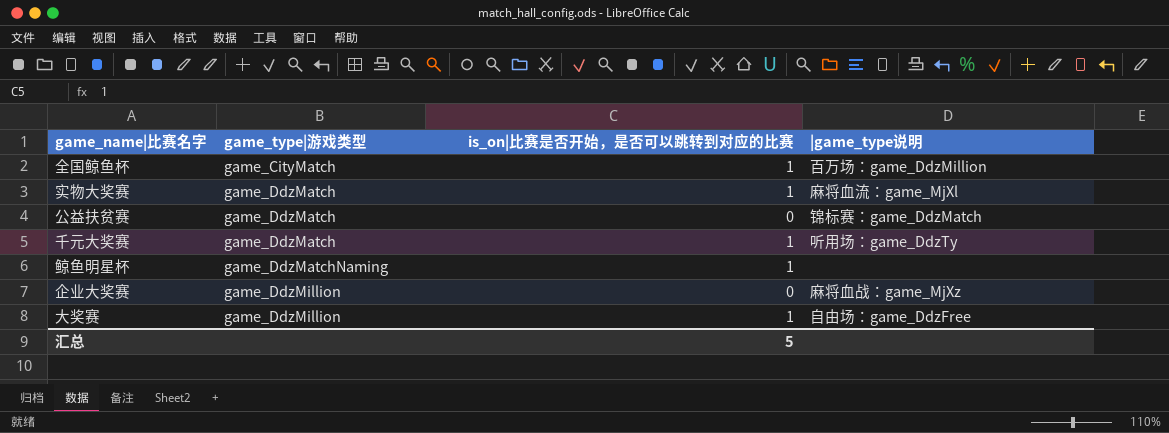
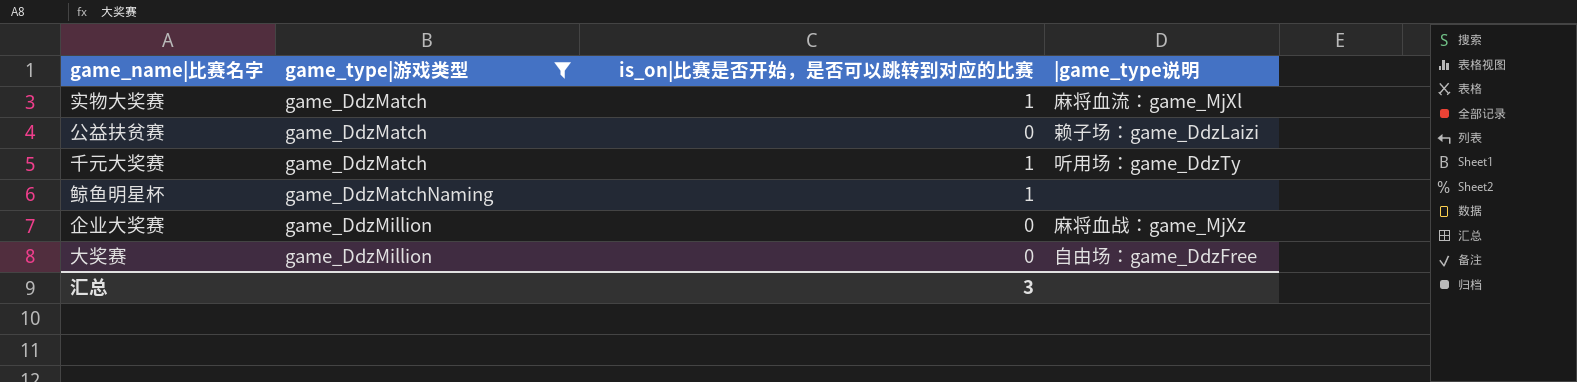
filter: none -> game_type|游戏类型 != game_CityMatch
公益扶贫赛 | |game_type说明: 锦标赛：game_DdzMatch -> 赖子场：game_DdzLaizi
大奖赛 | is_on|比赛是否开始，是否可以跳转到对应的比赛: 1 -> 0
汇总 | is_on|比赛是否开始，是否可以跳转到对应的比赛: 5 -> 3

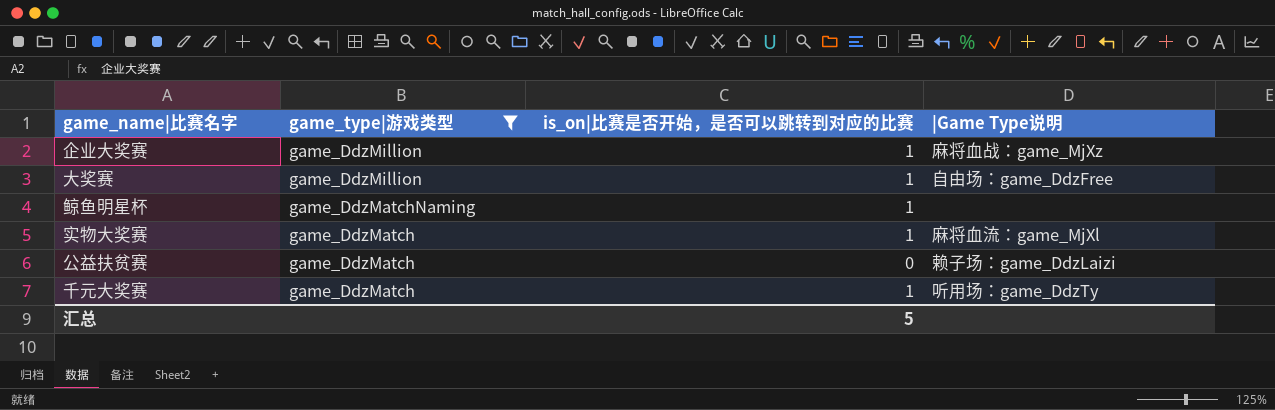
row order: game_type|游戏类型 ascending -> game_type|游戏类型 descending
column name: |game_type说明 -> |Game Type说明
企业大奖赛 | is_on|比赛是否开始，是否可以跳转到对应的比赛: 0 -> 1
大奖赛 | is_on|比赛是否开始，是否可以跳转到对应的比赛: 0 -> 1
汇总 | is_on|比赛是否开始，是否可以跳转到对应的比赛: 3 -> 5

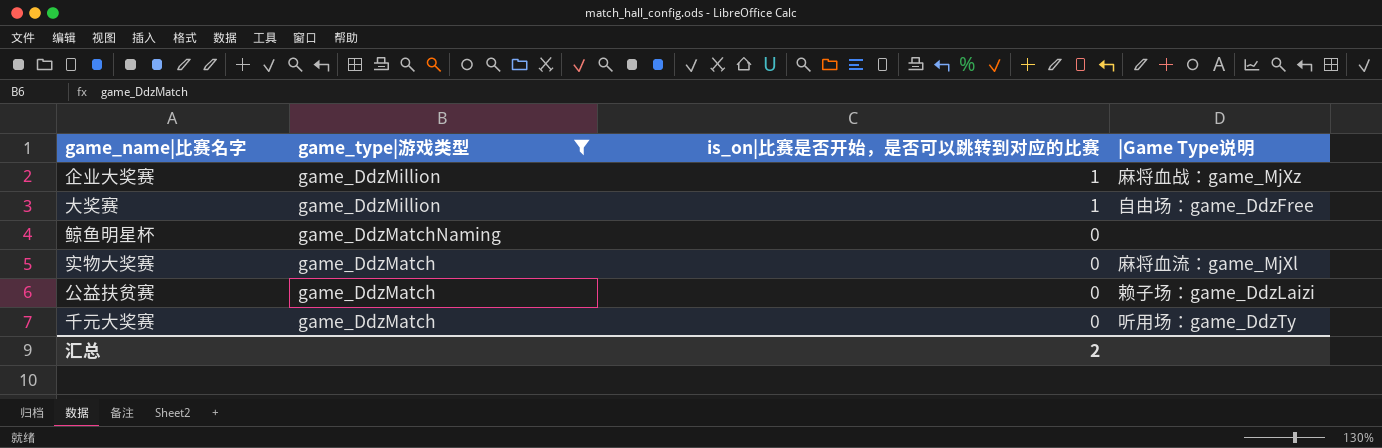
鲸鱼明星杯 | is_on|比赛是否开始，是否可以跳转到对应的比赛: 1 -> 0
实物大奖赛 | is_on|比赛是否开始，是否可以跳转到对应的比赛: 1 -> 0
千元大奖赛 | is_on|比赛是否开始，是否可以跳转到对应的比赛: 1 -> 0
汇总 | is_on|比赛是否开始，是否可以跳转到对应的比赛: 5 -> 2

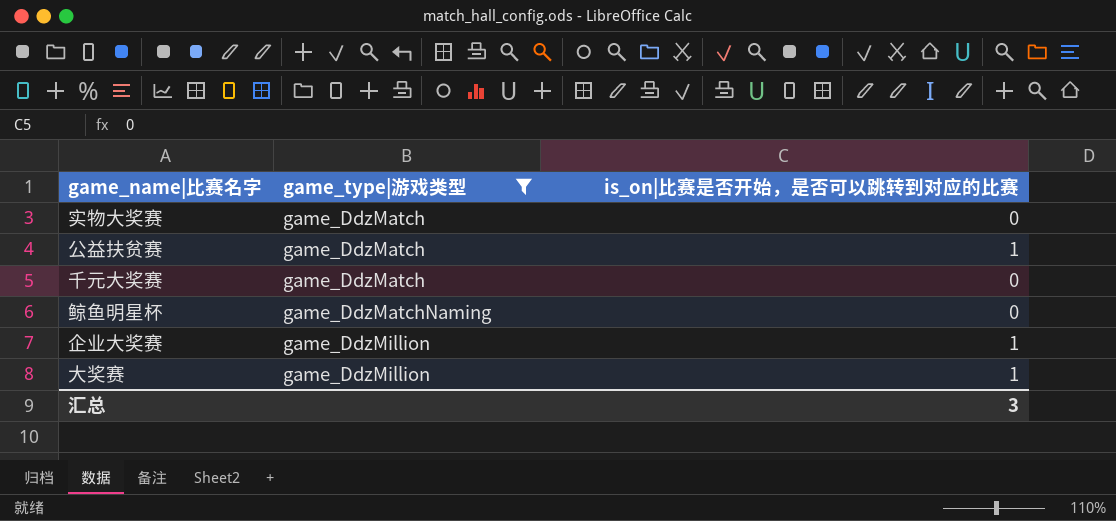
row order: game_type|游戏类型 descending -> game_type|游戏类型 ascending
column |Game Type说明 | position: 4 -> none
公益扶贫赛 | is_on|比赛是否开始，是否可以跳转到对应的比赛: 0 -> 1
汇总 | is_on|比赛是否开始，是否可以跳转到对应的比赛: 2 -> 3

